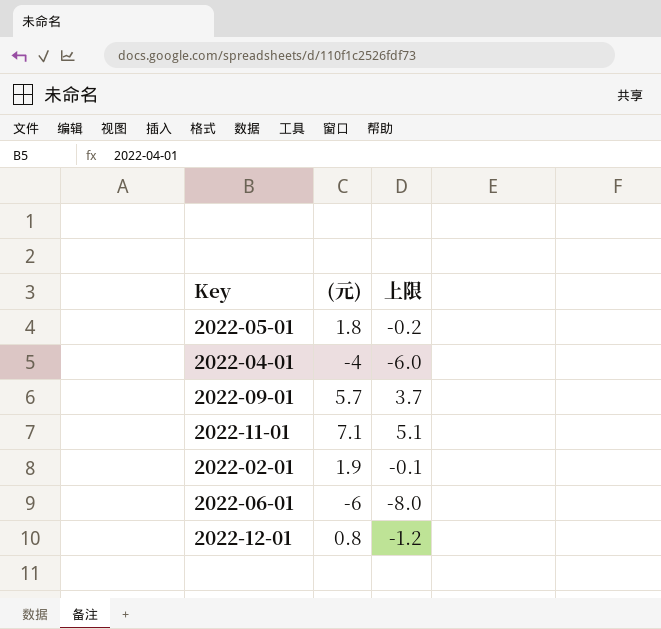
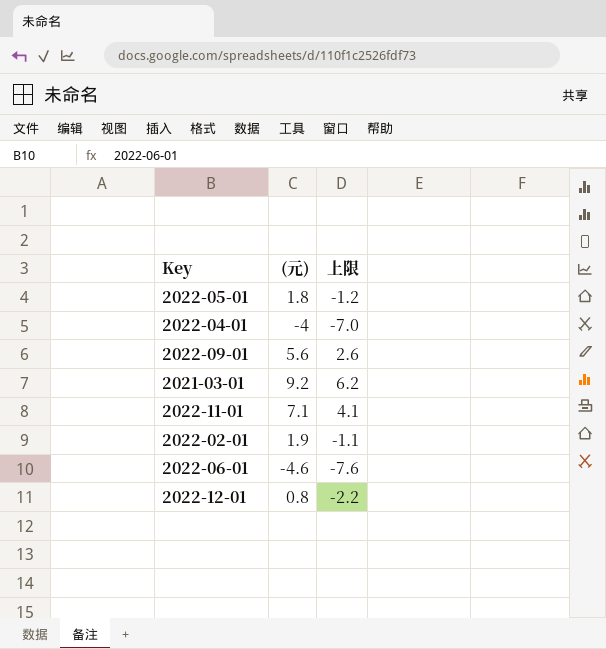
column 上限 | formula: [(元)] - 2 -> [(元)] - 3
2022-09-01 | (元): 5.7 -> 5.6
row 2021-03-01: none -> 9.2 | 6.2
2022-06-01 | (元): -6 -> -4.6

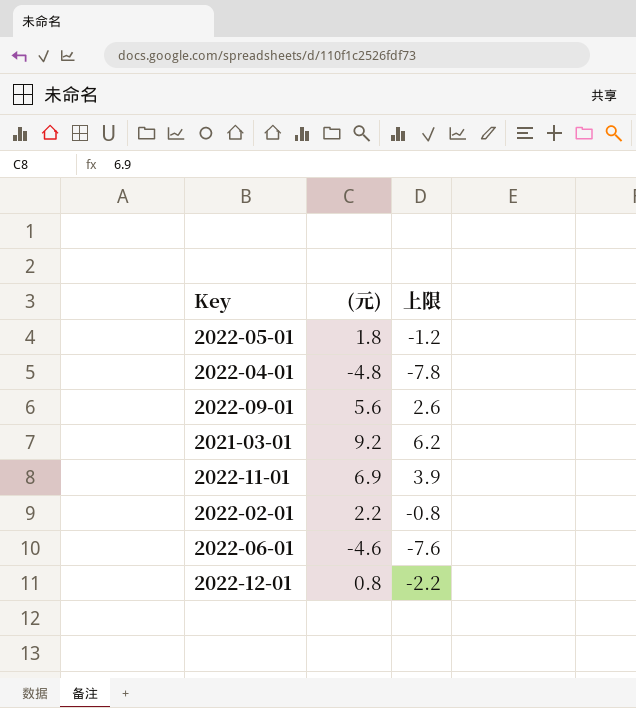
2022-04-01 | (元): -4 -> -4.8
2022-04-01 | 上限: -7.0 -> -7.8
2022-11-01 | (元): 7.1 -> 6.9
2022-11-01 | 上限: 4.1 -> 3.9
2022-02-01 | (元): 1.9 -> 2.2
2022-02-01 | 上限: -1.1 -> -0.8

